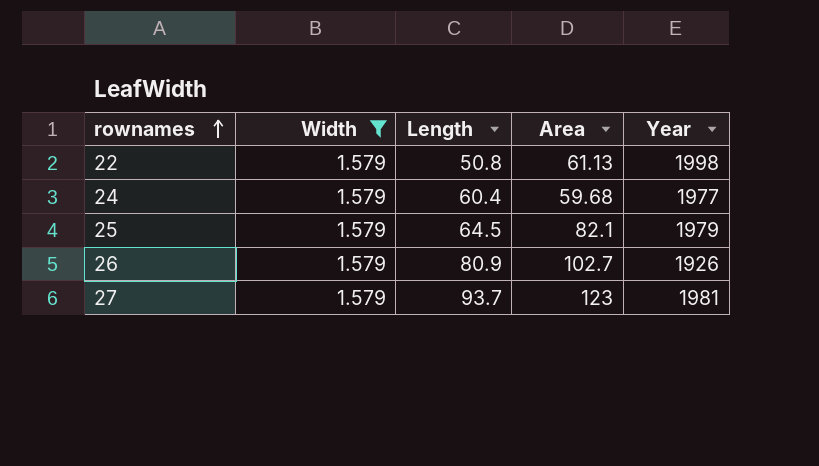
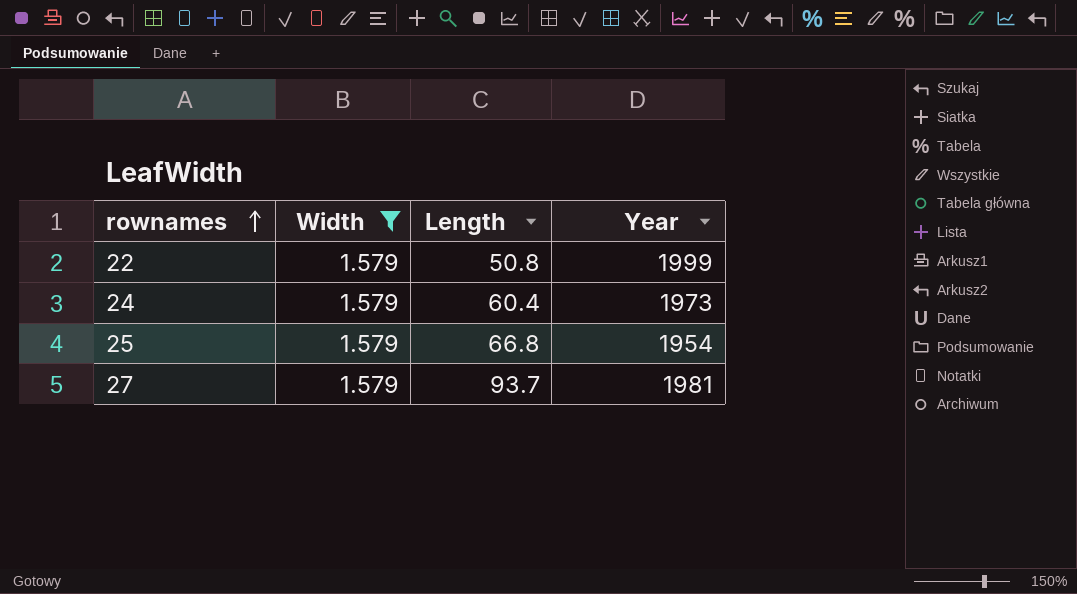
column Area | position: 4 -> none
row 26: 1.579 | 80.9 | 102.7 | 1926 -> none
22 | Year: 1998 -> 1999
24 | Year: 1977 -> 1973
25 | Length: 64.5 -> 66.8
25 | Year: 1979 -> 1954

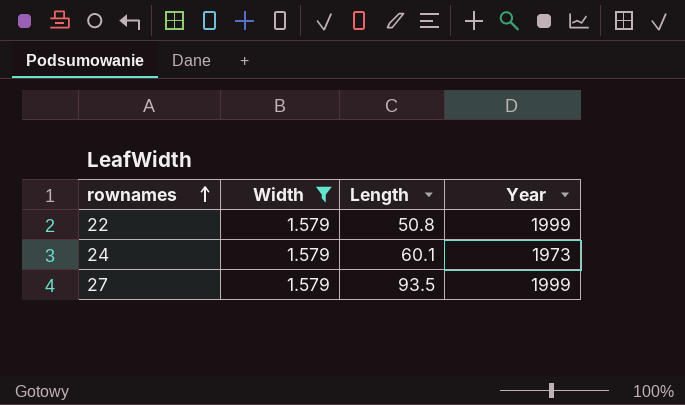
row 25: 1.579 | 66.8 | 1954 -> none
24 | Length: 60.4 -> 60.1
27 | Length: 93.7 -> 93.5
27 | Year: 1981 -> 1999

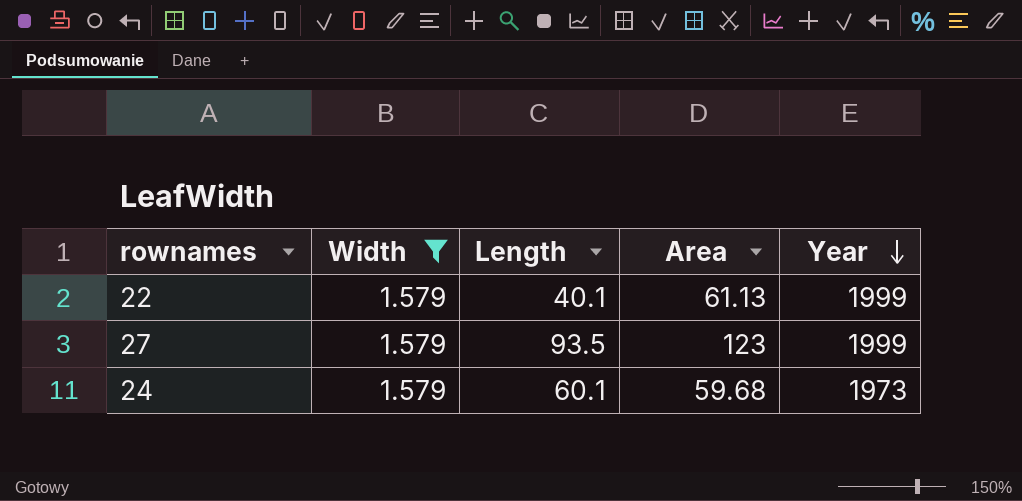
row order: rownames ascending -> Year descending
column Area | position: none -> 4
22 | Length: 50.8 -> 40.1

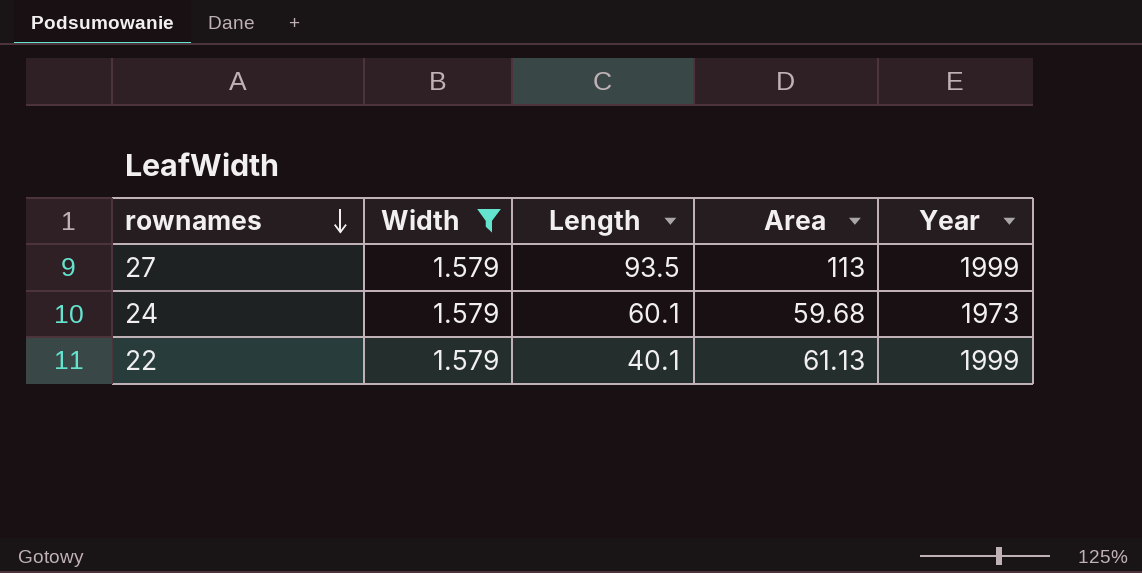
row order: Year descending -> rownames descending
27 | Area: 123 -> 113

